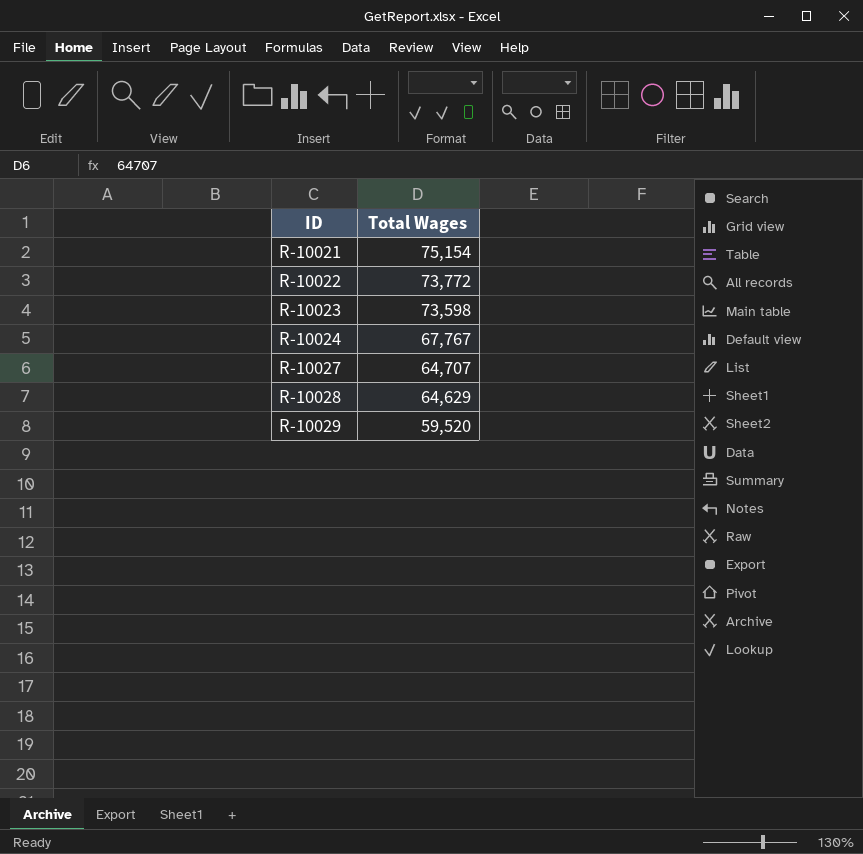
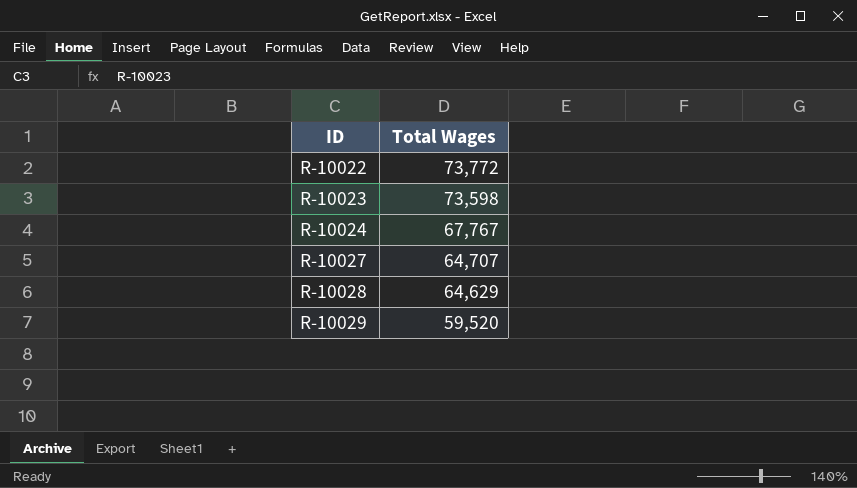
row R-10021: 75,154 -> none

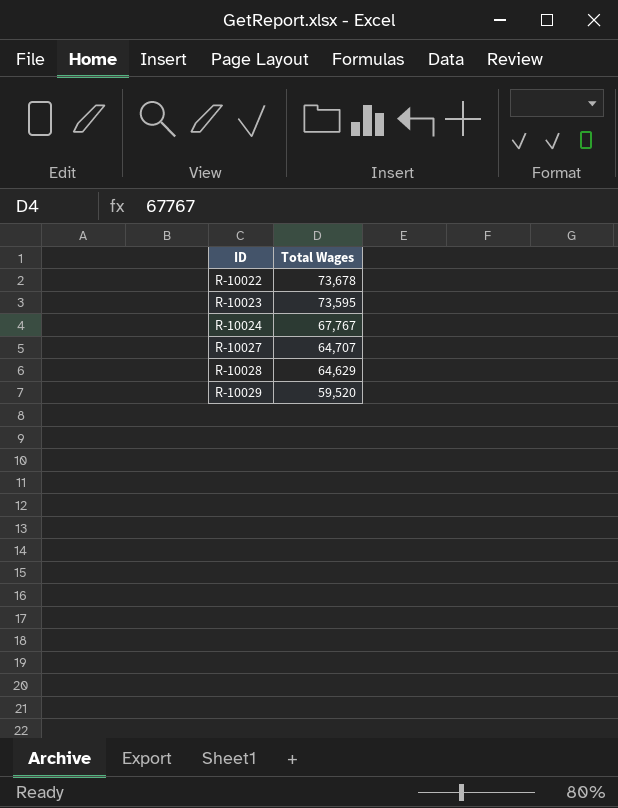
R-10022 | Total Wages: 73,772 -> 73,678
R-10023 | Total Wages: 73,598 -> 73,595

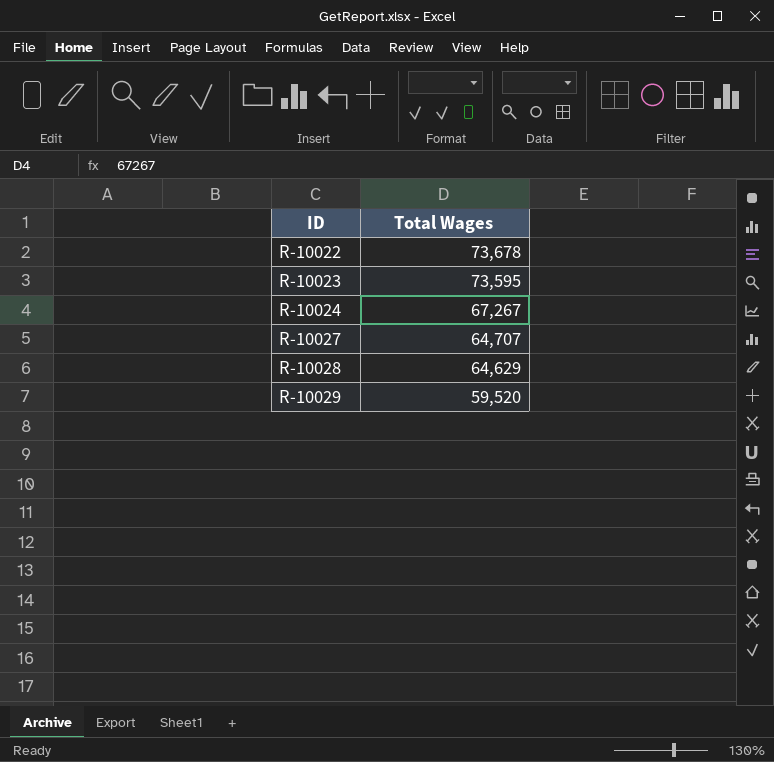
R-10024 | Total Wages: 67,767 -> 67,267

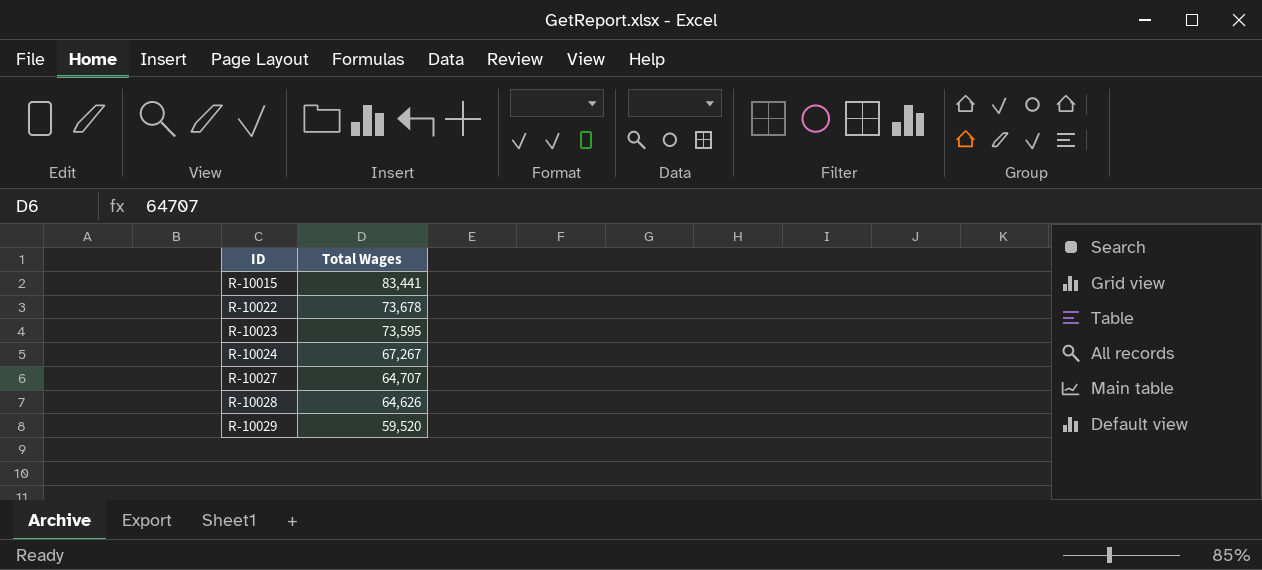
row R-10015: none -> 83,441
R-10028 | Total Wages: 64,629 -> 64,626

